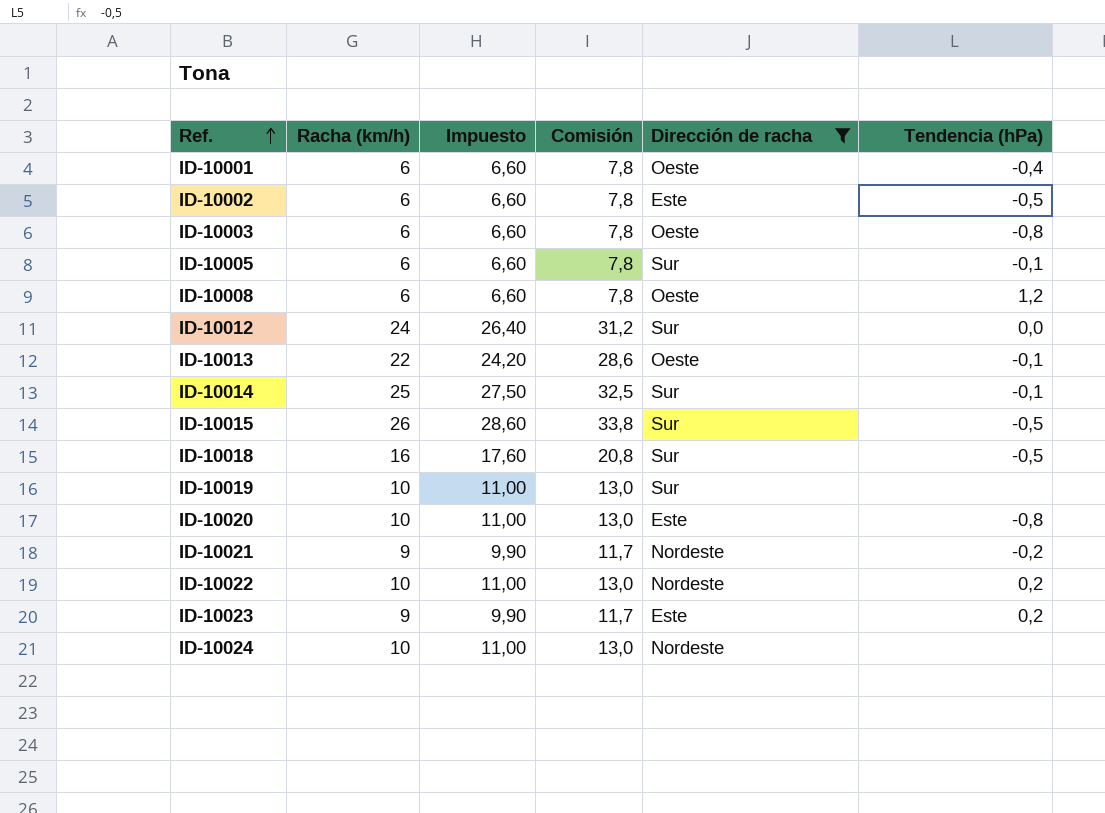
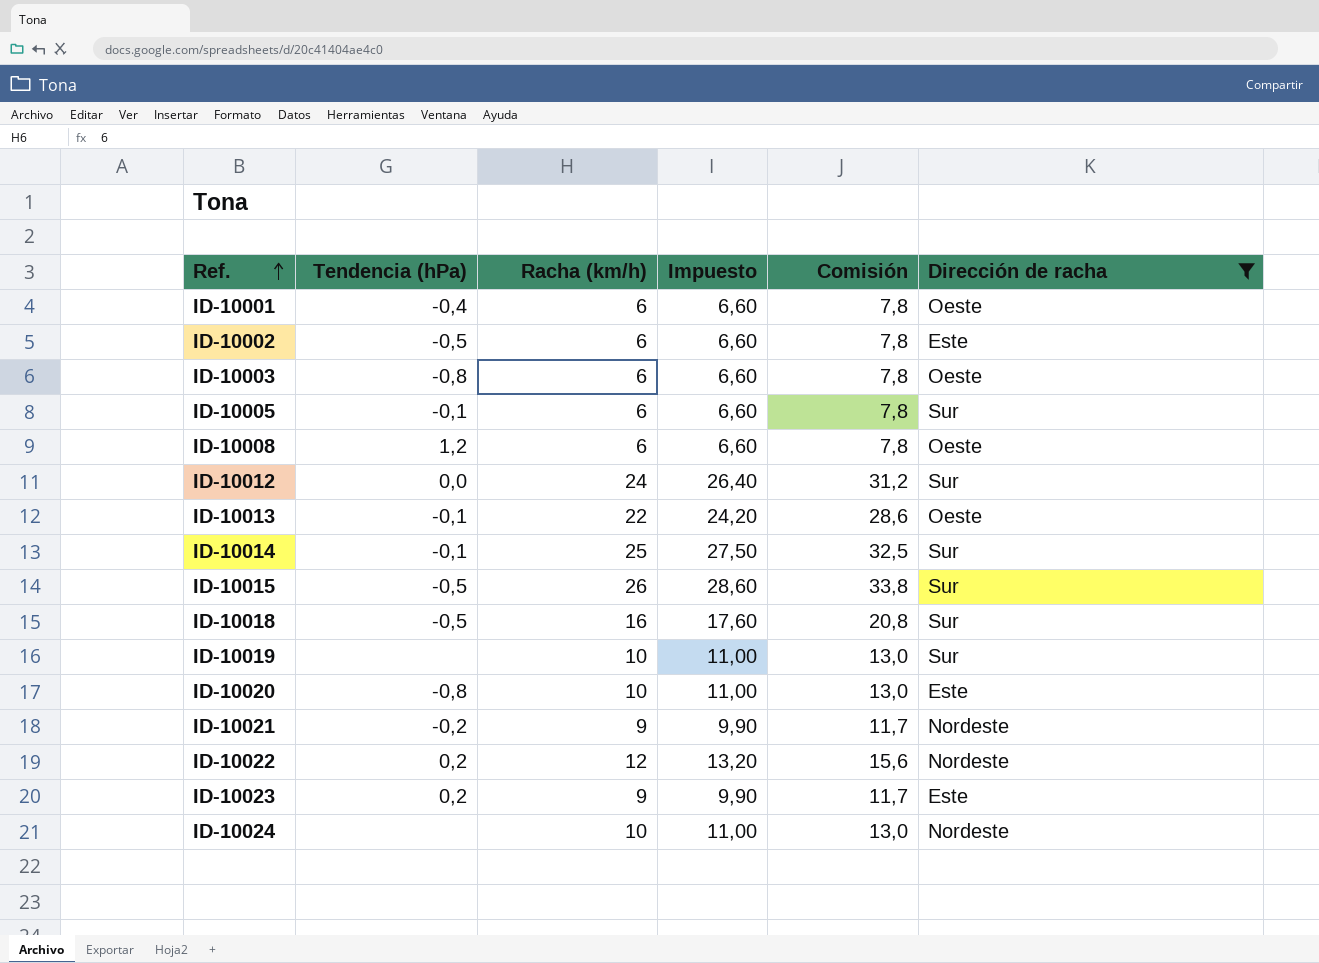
column Tendencia (hPa) | position: 6 -> 2
ID-10022 | Racha (km/h): 10 -> 12
ID-10022 | Impuesto: 11,00 -> 13,20
ID-10022 | Comisión: 13,0 -> 15,6

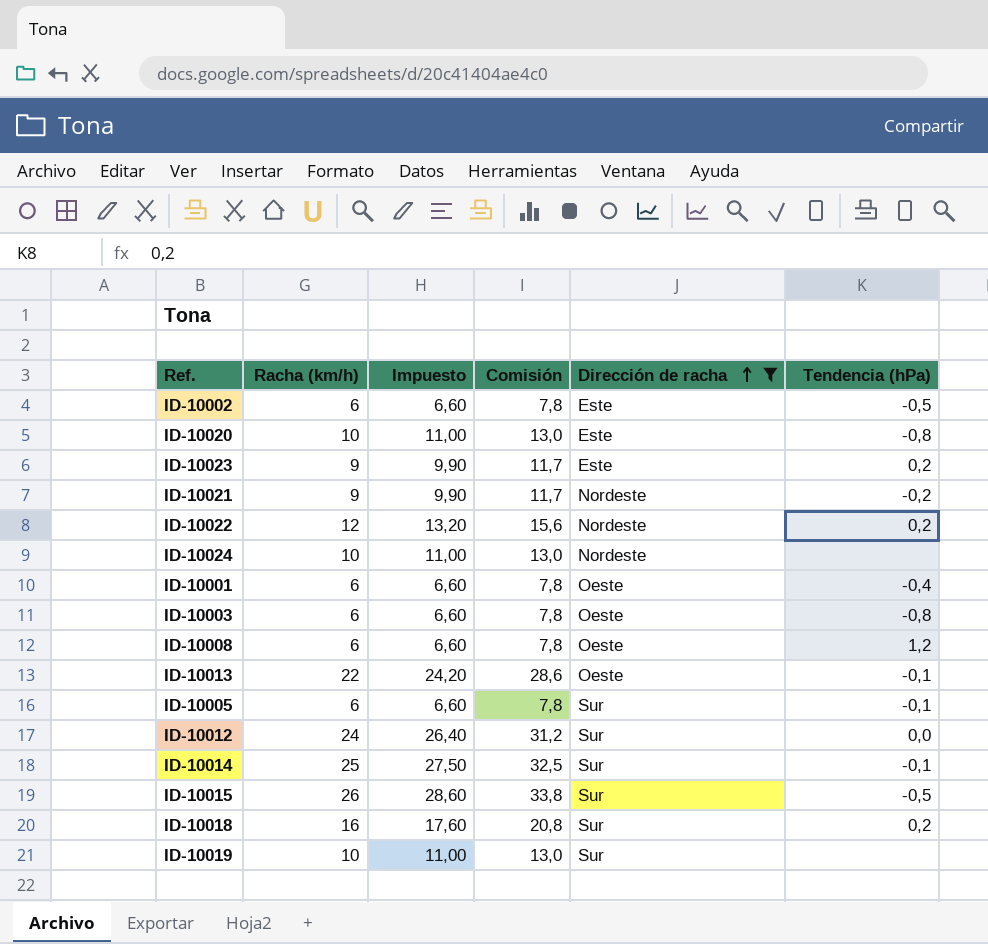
row order: Ref. ascending -> Dirección de racha ascending
column Tendencia (hPa) | position: 2 -> 6
ID-10018 | Tendencia (hPa): -0,5 -> 0,2

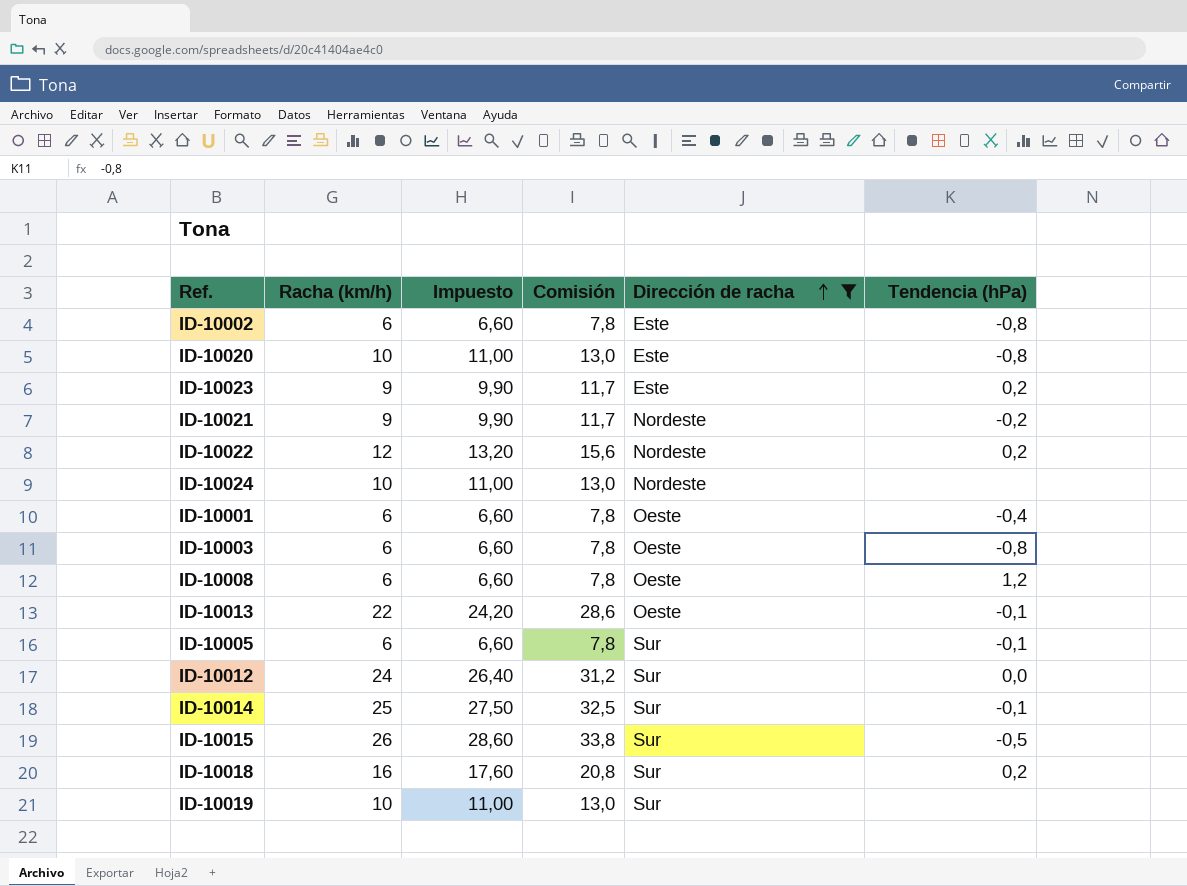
ID-10002 | Tendencia (hPa): -0,5 -> -0,8

